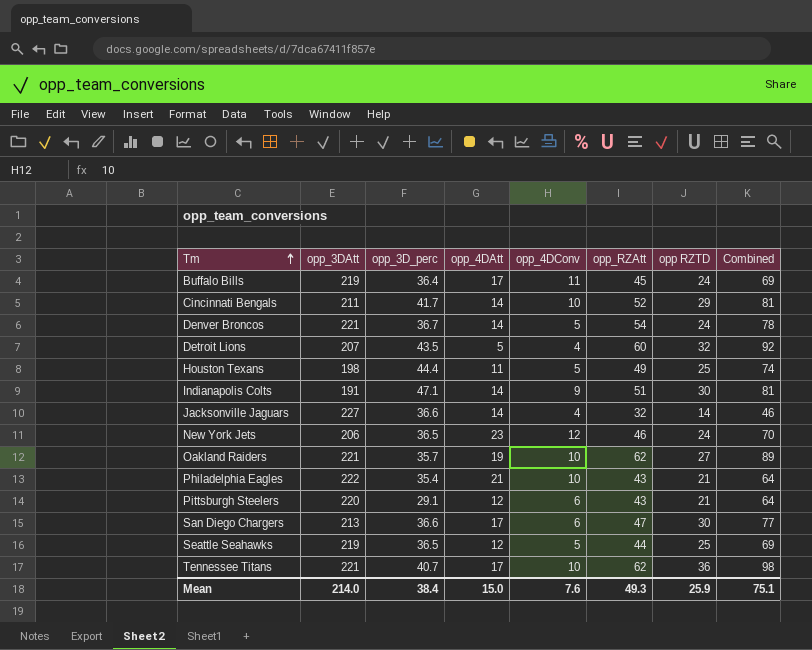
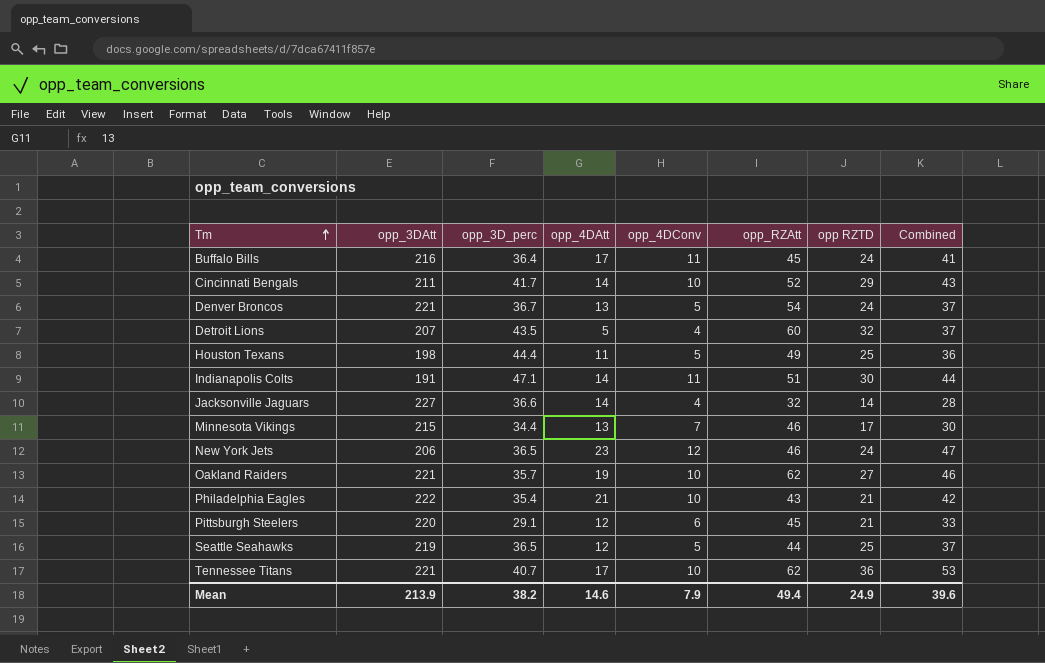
column Combined | formula: [opp_RZAtt] + [opp RZTD] -> [opp_4DAtt] + [opp RZTD]
row San Diego Chargers: 213 | 36.6 | 17 | 6 | 47 | 30 | 77 -> none
Buffalo Bills | opp_3DAtt: 219 -> 216
Denver Broncos | opp_4DAtt: 14 -> 13
Indianapolis Colts | opp_4DConv: 9 -> 11
row Minnesota Vikings: none -> 215 | 34.4 | 13 | 7 | 46 | 17 | 30
Pittsburgh Steelers | opp_RZAtt: 43 -> 45
Mean | opp_3DAtt: 214.0 -> 213.9
Mean | opp_3D_perc: 38.4 -> 38.2
Mean | opp_4DAtt: 15.0 -> 14.6
Mean | opp_4DConv: 7.6 -> 7.9
Mean | opp_RZAtt: 49.3 -> 49.4
Mean | opp RZTD: 25.9 -> 24.9
Mean | Combined: 75.1 -> 39.6

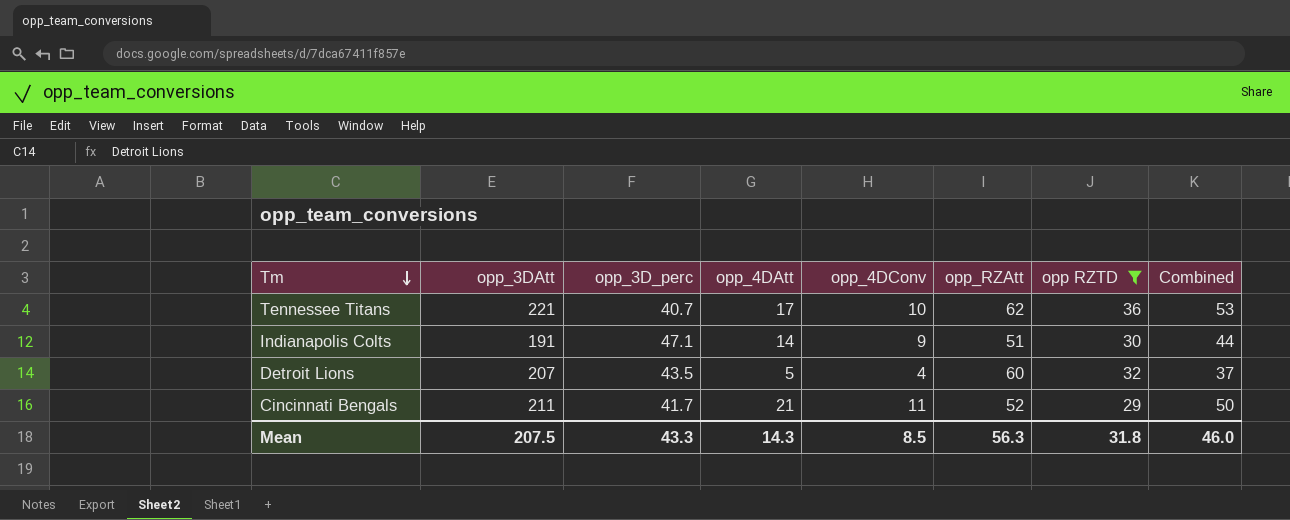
filter: none -> opp RZTD >= 29
row order: Tm ascending -> Tm descending
Indianapolis Colts | opp_4DConv: 11 -> 9
Cincinnati Bengals | opp_4DAtt: 14 -> 21
Cincinnati Bengals | opp_4DConv: 10 -> 11
Cincinnati Bengals | Combined: 43 -> 50
Mean | opp_3DAtt: 213.9 -> 207.5
Mean | opp_3D_perc: 38.2 -> 43.3
Mean | opp_4DAtt: 14.6 -> 14.3
Mean | opp_4DConv: 7.9 -> 8.5
Mean | opp_RZAtt: 49.4 -> 56.3
Mean | opp RZTD: 24.9 -> 31.8
Mean | Combined: 39.6 -> 46.0

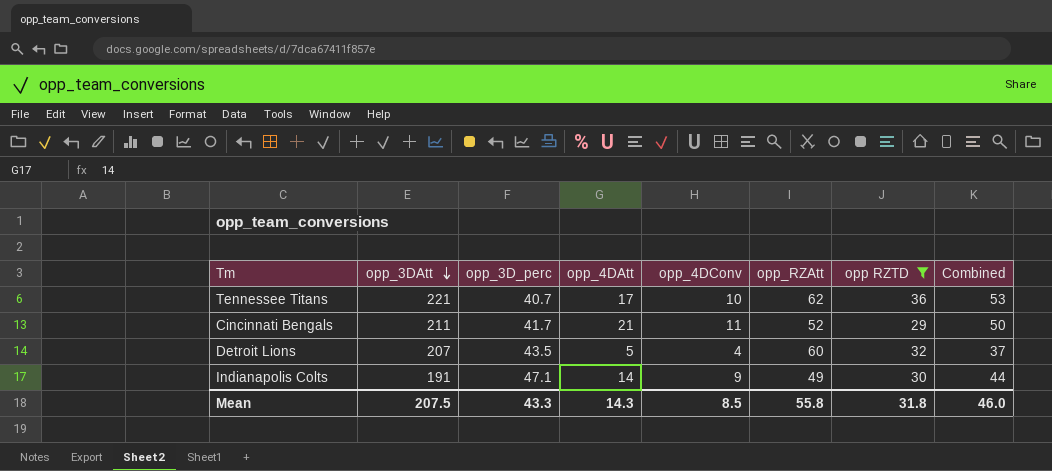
row order: Tm descending -> opp_3DAtt descending
Indianapolis Colts | opp_RZAtt: 51 -> 49
Mean | opp_RZAtt: 56.3 -> 55.8

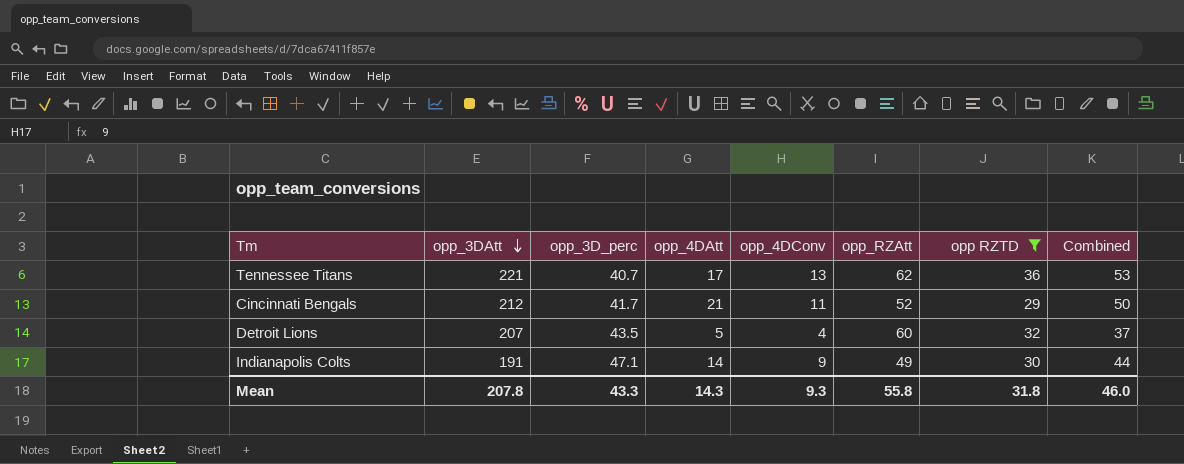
Tennessee Titans | opp_4DConv: 10 -> 13
Cincinnati Bengals | opp_3DAtt: 211 -> 212
Mean | opp_3DAtt: 207.5 -> 207.8
Mean | opp_4DConv: 8.5 -> 9.3

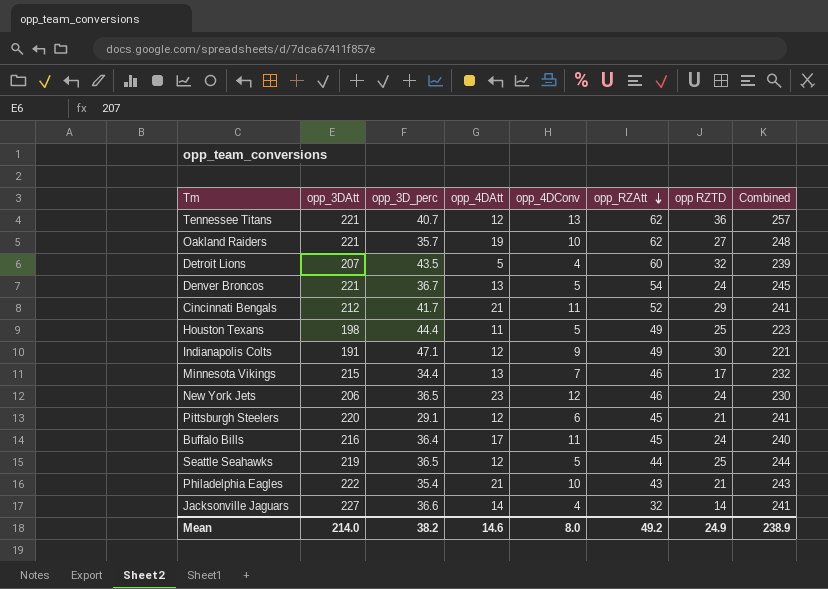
filter: opp RZTD >= 29 -> none
row order: opp_3DAtt descending -> opp_RZAtt descending
column Combined | formula: [opp_4DAtt] + [opp RZTD] -> [opp_3DAtt] + [opp RZTD]
Tennessee Titans | opp_4DAtt: 17 -> 12
Indianapolis Colts | opp_4DAtt: 14 -> 12
Mean | opp_3DAtt: 207.8 -> 214.0
Mean | opp_3D_perc: 43.3 -> 38.2
Mean | opp_4DAtt: 14.3 -> 14.6
Mean | opp_4DConv: 9.3 -> 8.0
Mean | opp_RZAtt: 55.8 -> 49.2
Mean | opp RZTD: 31.8 -> 24.9
Mean | Combined: 46.0 -> 238.9

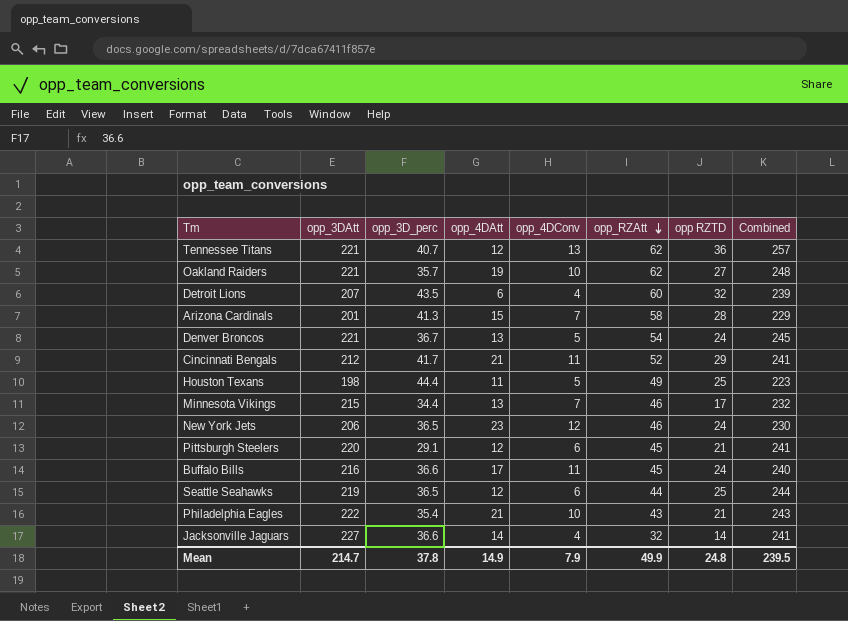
row Indianapolis Colts: 191 | 47.1 | 12 | 9 | 49 | 30 | 221 -> none
Detroit Lions | opp_4DAtt: 5 -> 6
row Arizona Cardinals: none -> 201 | 41.3 | 15 | 7 | 58 | 28 | 229
Buffalo Bills | opp_3D_perc: 36.4 -> 36.6
Seattle Seahawks | opp_4DConv: 5 -> 6
Mean | opp_3DAtt: 214.0 -> 214.7
Mean | opp_3D_perc: 38.2 -> 37.8
Mean | opp_4DAtt: 14.6 -> 14.9
Mean | opp_4DConv: 8.0 -> 7.9
Mean | opp_RZAtt: 49.2 -> 49.9
Mean | opp RZTD: 24.9 -> 24.8
Mean | Combined: 238.9 -> 239.5

